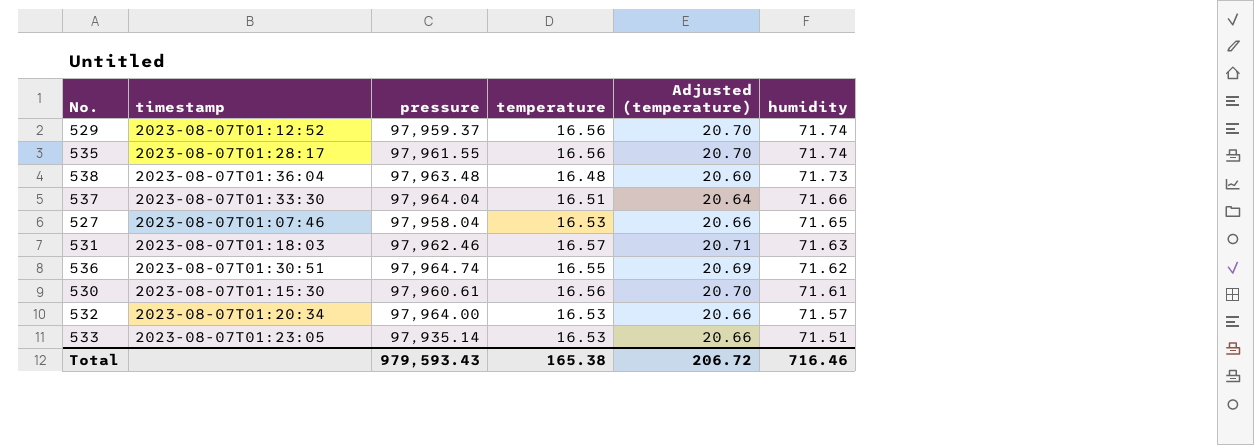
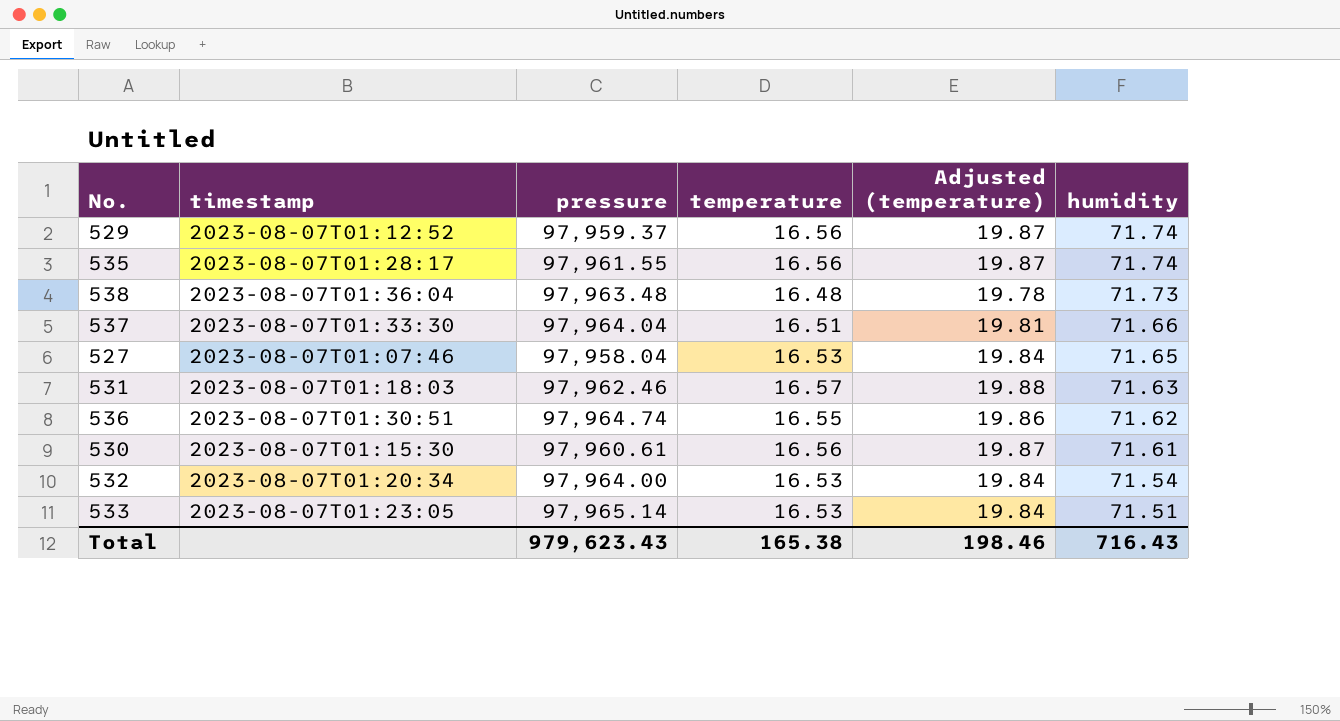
column Adjusted (temperature) | formula: [temperature] * 1.25 -> [temperature] * 1.2
532 | humidity: 71.57 -> 71.54
533 | pressure: 97,935.14 -> 97,965.14
Total | pressure: 979,593.43 -> 979,623.43
Total | Adjusted (temperature): 206.72 -> 198.46
Total | humidity: 716.46 -> 716.43

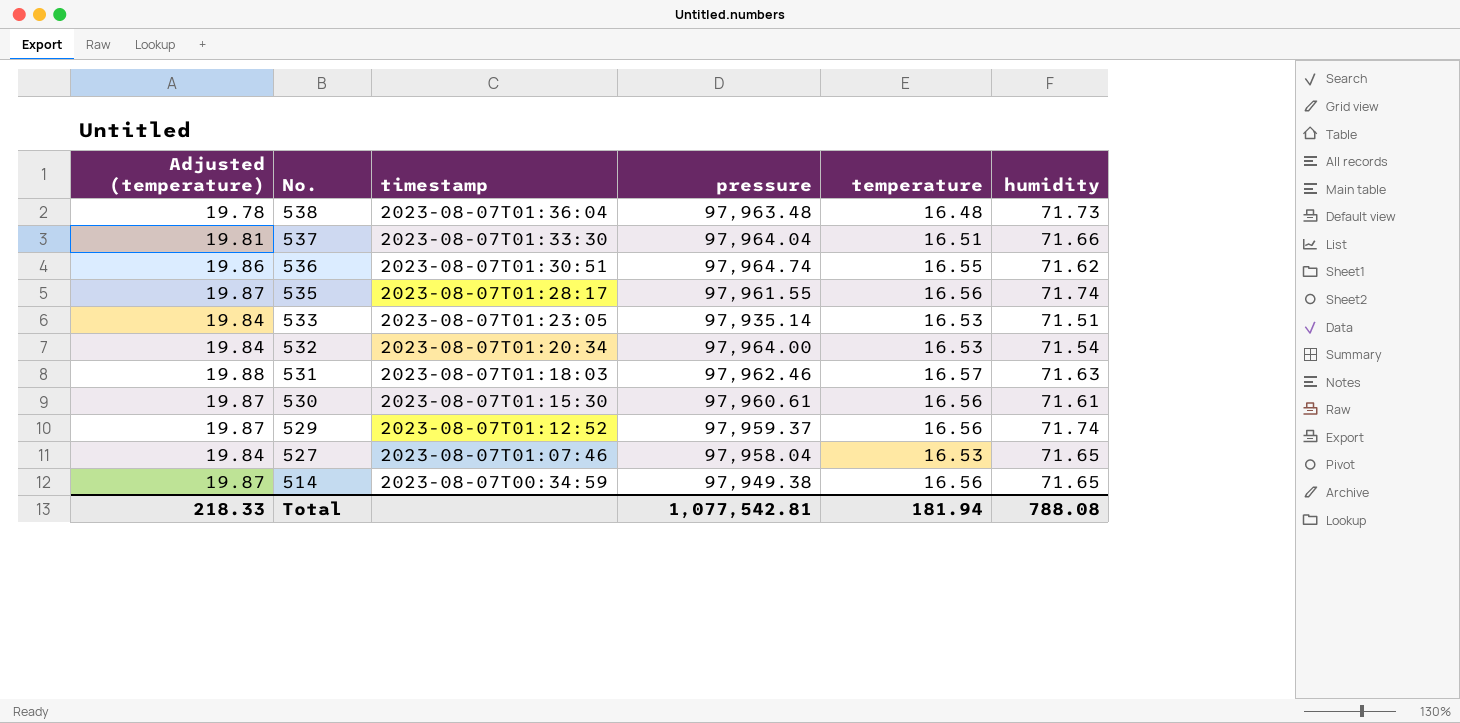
row order: humidity descending -> No. descending
column Adjusted (temperature) | position: 5 -> 1
533 | pressure: 97,965.14 -> 97,935.14
row 514: none -> 19.87 | 2023-08-07T00:34:59 | 97,949.38 | 16.56 | 71.65
Total | Adjusted (temperature): 198.46 -> 218.33
Total | pressure: 979,623.43 -> 1,077,542.81
Total | temperature: 165.38 -> 181.94
Total | humidity: 716.43 -> 788.08

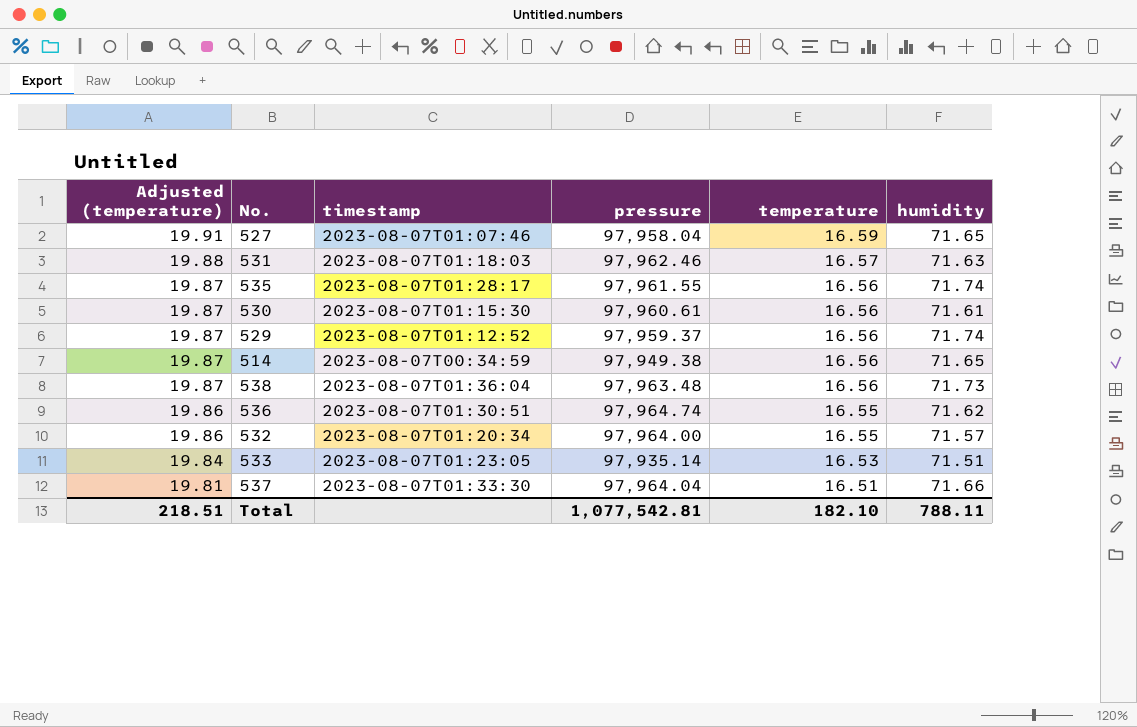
row order: No. descending -> Adjusted (temperature) descending
527 | Adjusted (temperature): 19.84 -> 19.91
527 | temperature: 16.53 -> 16.59
538 | Adjusted (temperature): 19.78 -> 19.87
538 | temperature: 16.48 -> 16.56
532 | Adjusted (temperature): 19.84 -> 19.86
532 | temperature: 16.53 -> 16.55
532 | humidity: 71.54 -> 71.57
Total | Adjusted (temperature): 218.33 -> 218.51
Total | temperature: 181.94 -> 182.10
Total | humidity: 788.08 -> 788.11

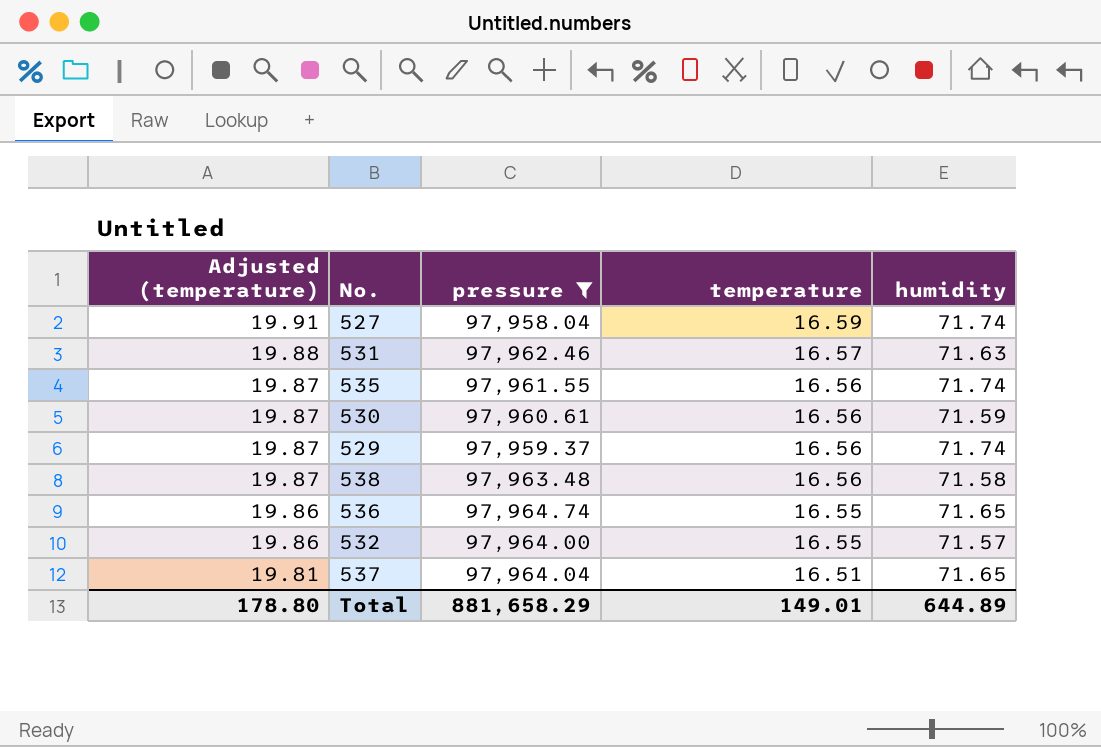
filter: none -> pressure >= 97,958.04
column timestamp | position: 3 -> none
527 | humidity: 71.65 -> 71.74
530 | humidity: 71.61 -> 71.59
538 | humidity: 71.73 -> 71.58
536 | humidity: 71.62 -> 71.65
537 | humidity: 71.66 -> 71.65
Total | Adjusted (temperature): 218.51 -> 178.80
Total | pressure: 1,077,542.81 -> 881,658.29
Total | temperature: 182.10 -> 149.01
Total | humidity: 788.11 -> 644.89

